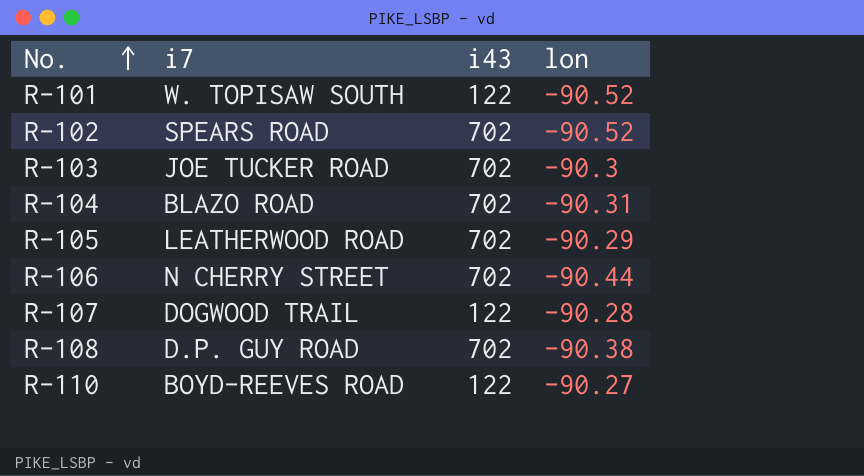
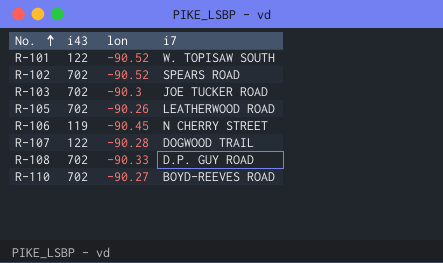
column i7 | position: 2 -> 4
row R-104: BLAZO ROAD | 702 | -90.31 -> none
R-105 | lon: -90.29 -> -90.26
R-106 | i43: 702 -> 119
R-106 | lon: -90.44 -> -90.45
R-108 | lon: -90.38 -> -90.33
R-110 | i43: 122 -> 702

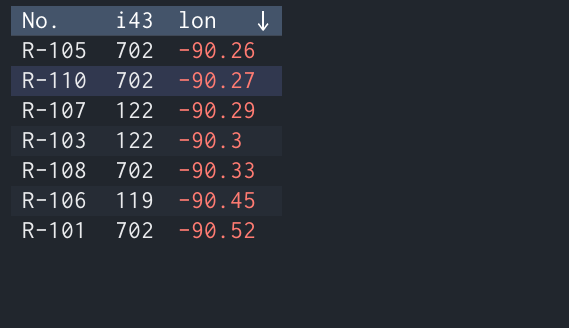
row order: No. ascending -> lon descending
column i7 | position: 4 -> none
row R-102: 702 | -90.52 | SPEARS ROAD -> none
R-107 | lon: -90.28 -> -90.29
R-103 | i43: 702 -> 122
R-101 | i43: 122 -> 702

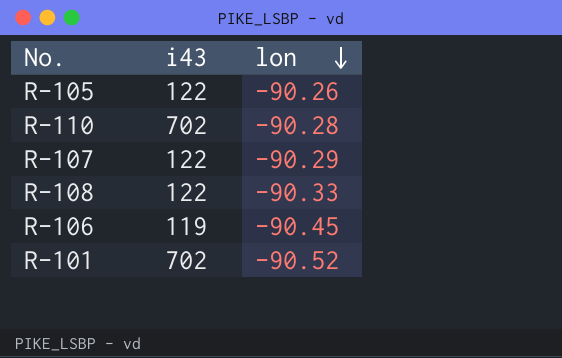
row R-103: 122 | -90.3 -> none
R-105 | i43: 702 -> 122
R-110 | lon: -90.27 -> -90.28
R-108 | i43: 702 -> 122

